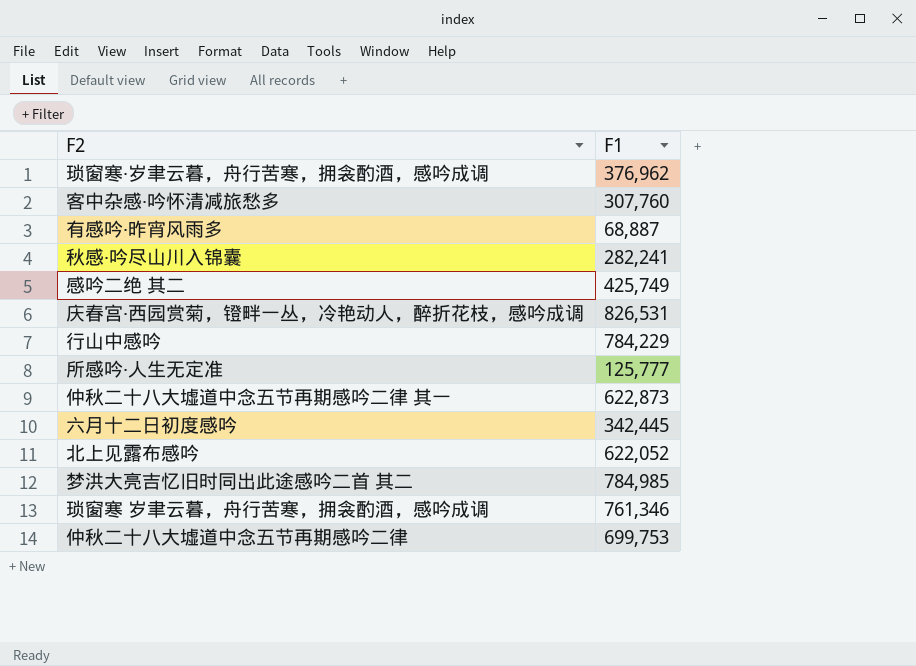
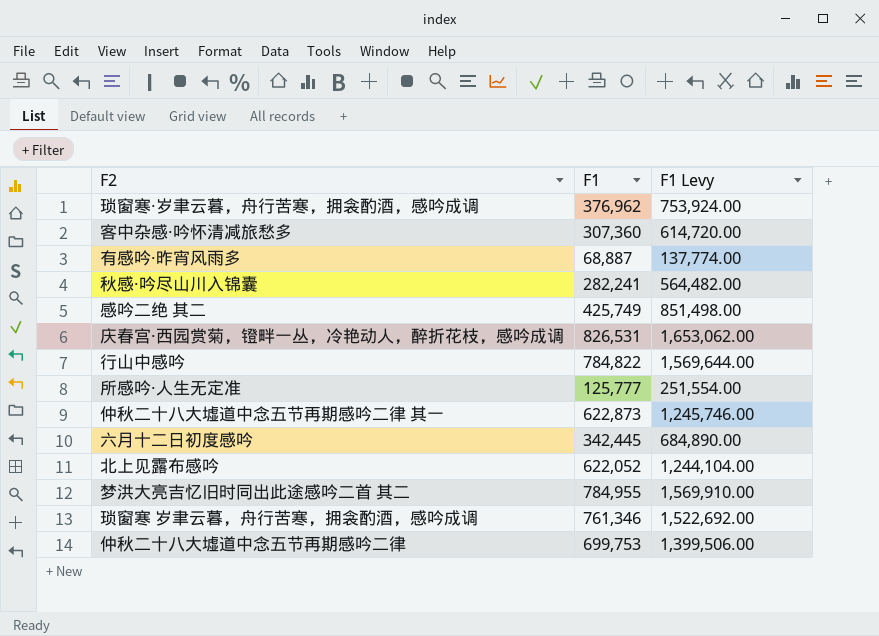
column F1 Levy | formula: none -> [F1] * 2
客中杂感·吟怀清减旅愁多 | F1: 307,760 -> 307,360
行山中感吟 | F1: 784,229 -> 784,822
梦洪大亮吉忆旧时同出此途感吟二首 其二 | F1: 784,985 -> 784,955

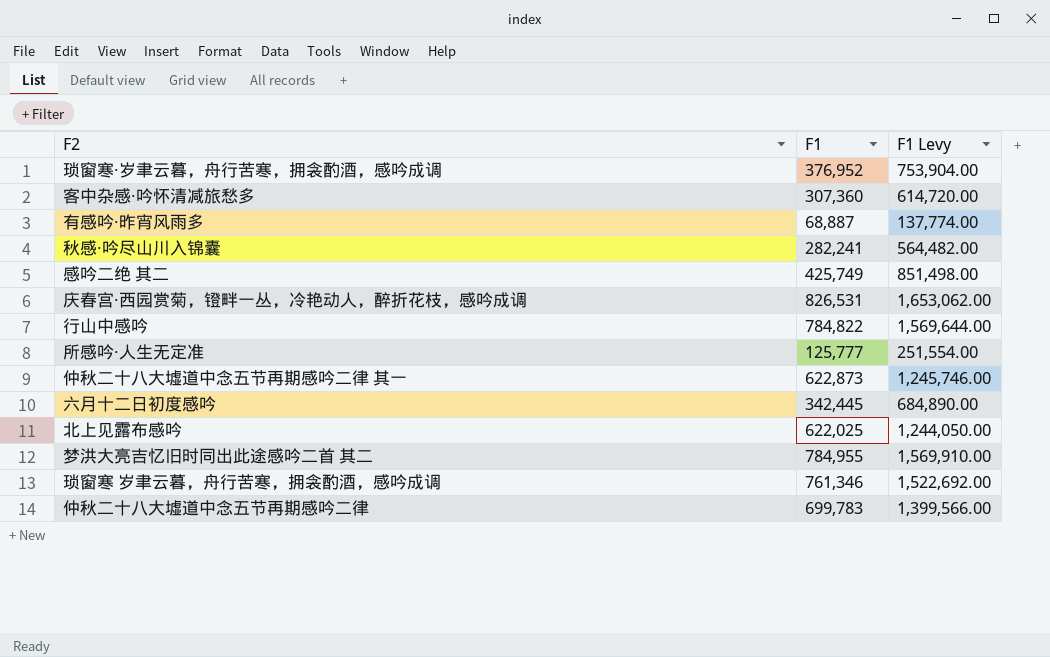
琐窗寒·岁聿云暮，舟行苦寒，拥衾酌酒，感吟成调 | F1: 376,962 -> 376,952
琐窗寒·岁聿云暮，舟行苦寒，拥衾酌酒，感吟成调 | F1 Levy: 753,924.00 -> 753,904.00
北上见露布感吟 | F1: 622,052 -> 622,025
北上见露布感吟 | F1 Levy: 1,244,104.00 -> 1,244,050.00
仲秋二十八大墟道中念五节再期感吟二律 | F1: 699,753 -> 699,783
仲秋二十八大墟道中念五节再期感吟二律 | F1 Levy: 1,399,506.00 -> 1,399,566.00

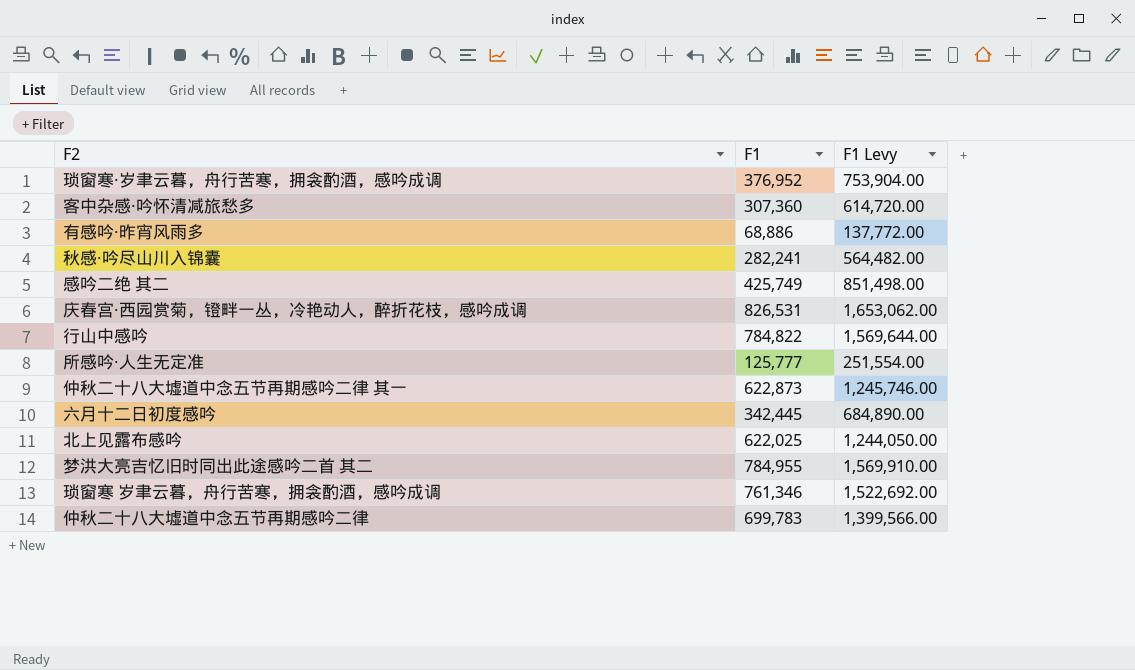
有感吟·昨宵风雨多 | F1: 68,887 -> 68,886
有感吟·昨宵风雨多 | F1 Levy: 137,774.00 -> 137,772.00

